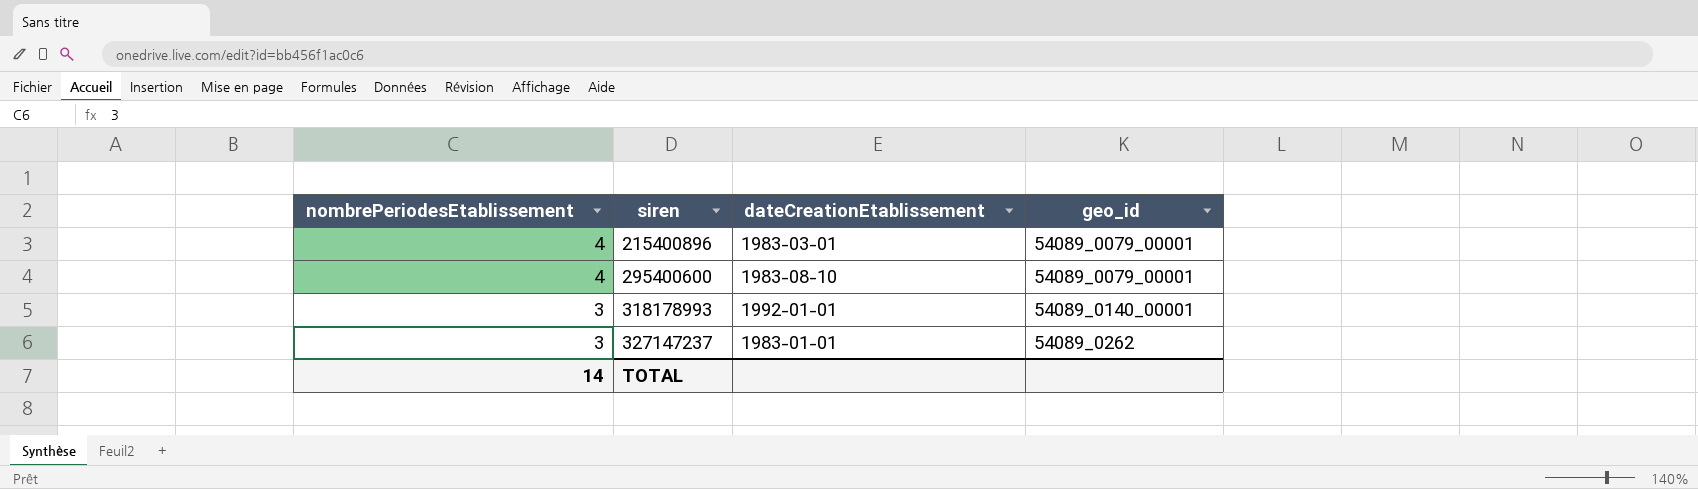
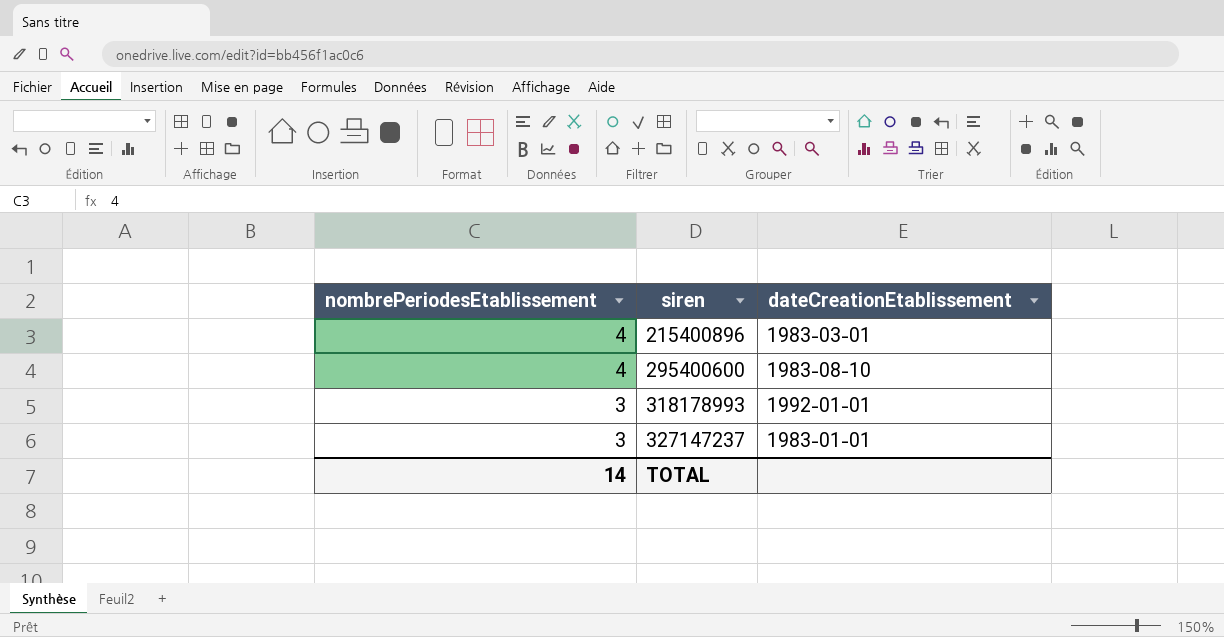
column geo_id | position: 4 -> none

